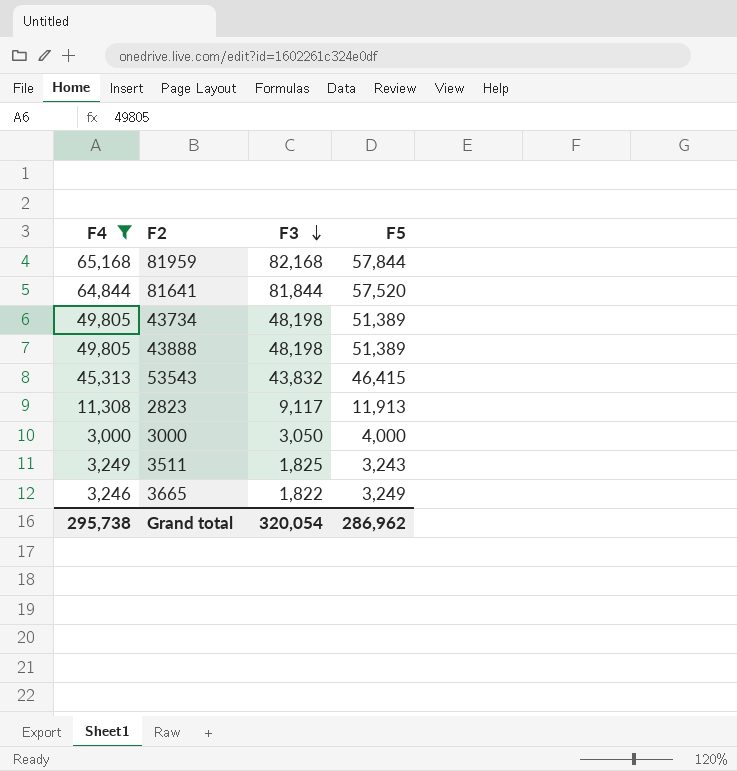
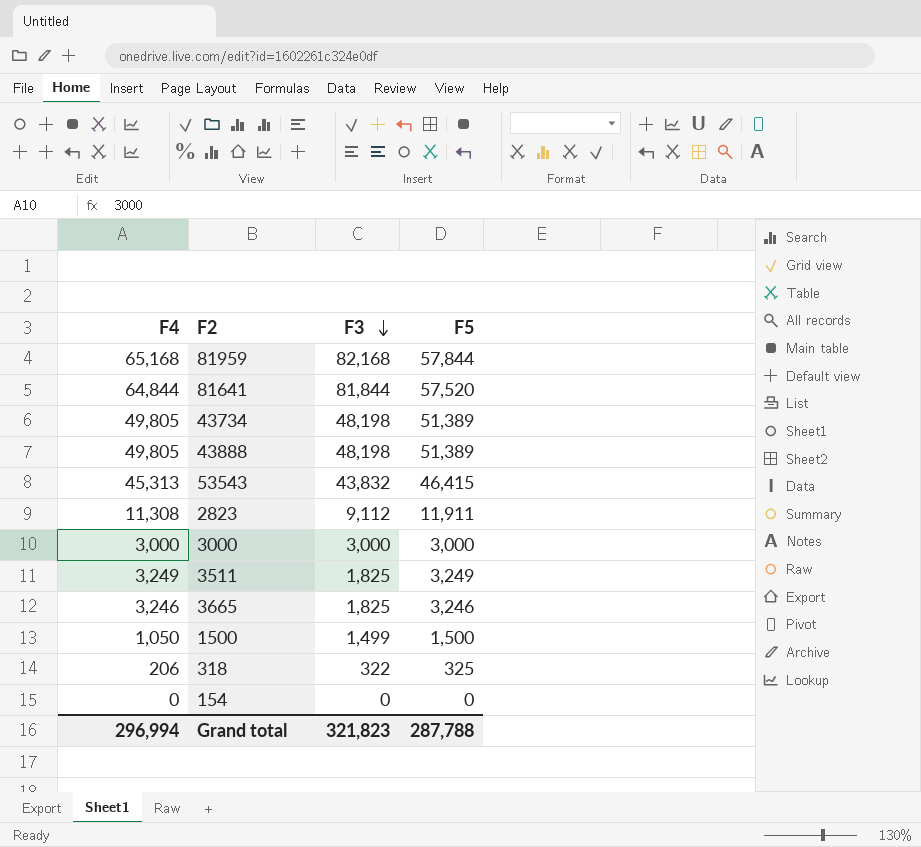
filter: F4 >= 3,000 -> none
2823 | F3: 9,117 -> 9,112
2823 | F5: 11,913 -> 11,911
3000 | F3: 3,050 -> 3,000
3000 | F5: 4,000 -> 3,000
3511 | F5: 3,243 -> 3,249
3665 | F3: 1,822 -> 1,825
3665 | F5: 3,249 -> 3,246
Grand total | F4: 295,738 -> 296,994
Grand total | F3: 320,054 -> 321,823
Grand total | F5: 286,962 -> 287,788

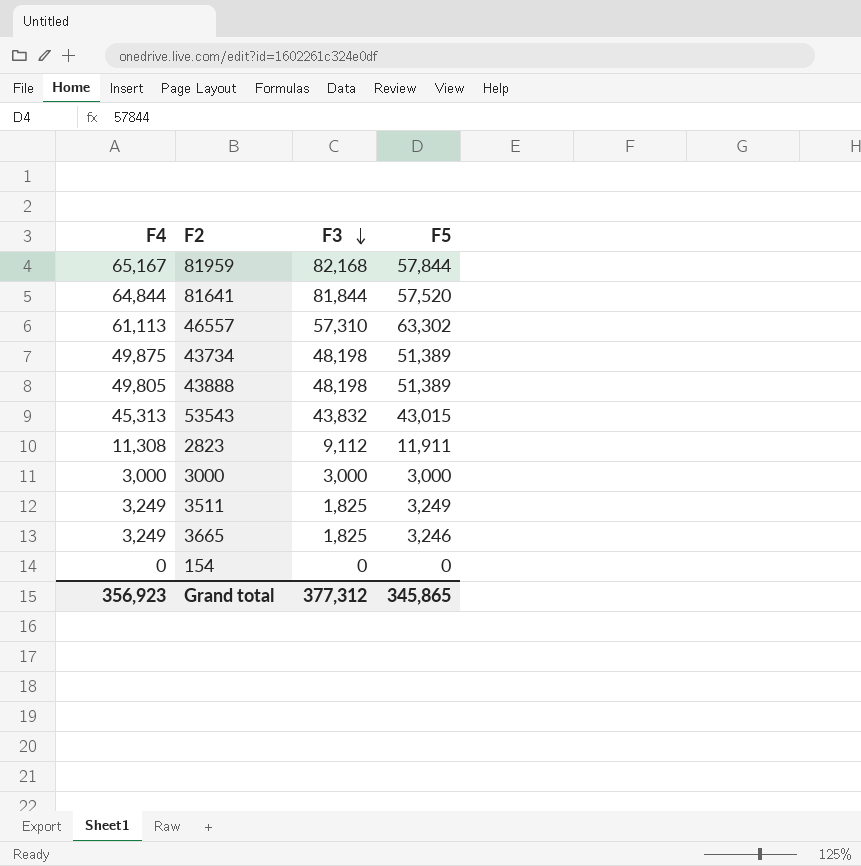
row 1500: 1,050 | 1,499 | 1,500 -> none
row 318: 206 | 322 | 325 -> none
81959 | F4: 65,168 -> 65,167
row 46557: none -> 61,113 | 57,310 | 63,302
43734 | F4: 49,805 -> 49,875
53543 | F5: 46,415 -> 43,015
3665 | F4: 3,246 -> 3,249
Grand total | F4: 296,994 -> 356,923
Grand total | F3: 321,823 -> 377,312
Grand total | F5: 287,788 -> 345,865

